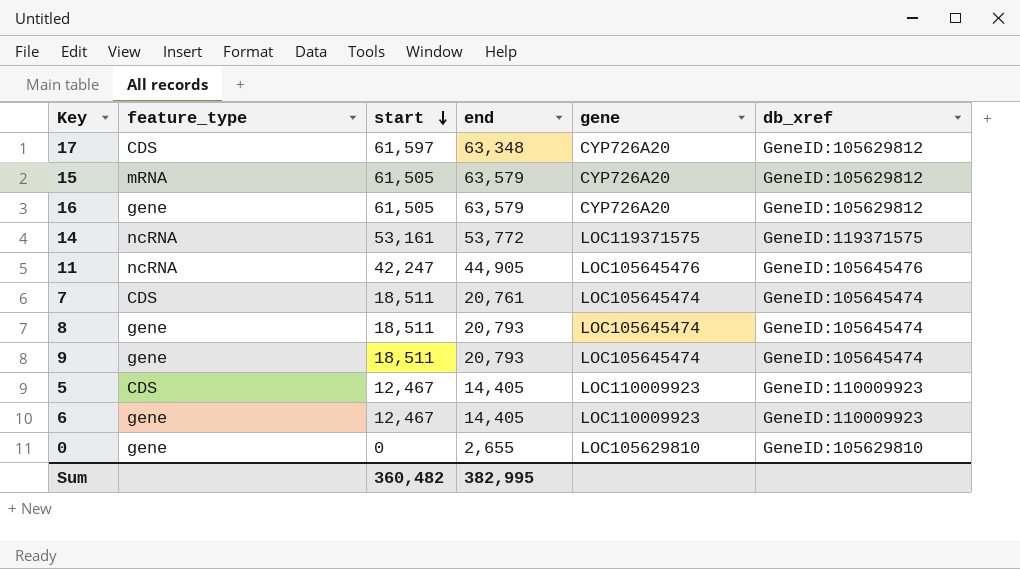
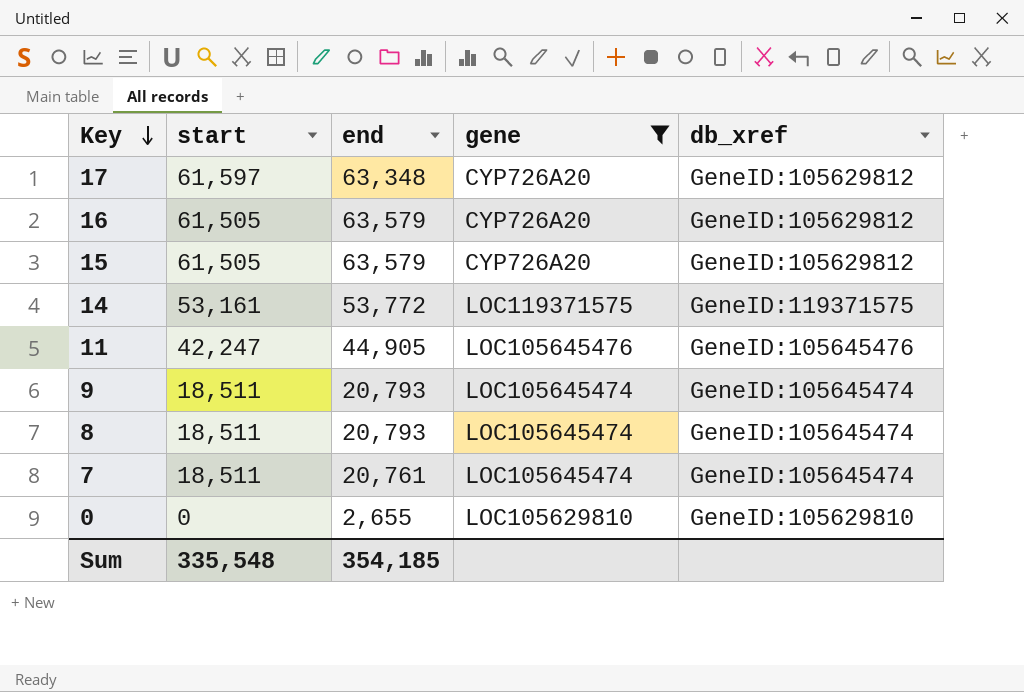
filter: none -> gene != LOC110009923
row order: start descending -> Key descending
column feature_type | position: 2 -> none
Sum | start: 360,482 -> 335,548
Sum | end: 382,995 -> 354,185

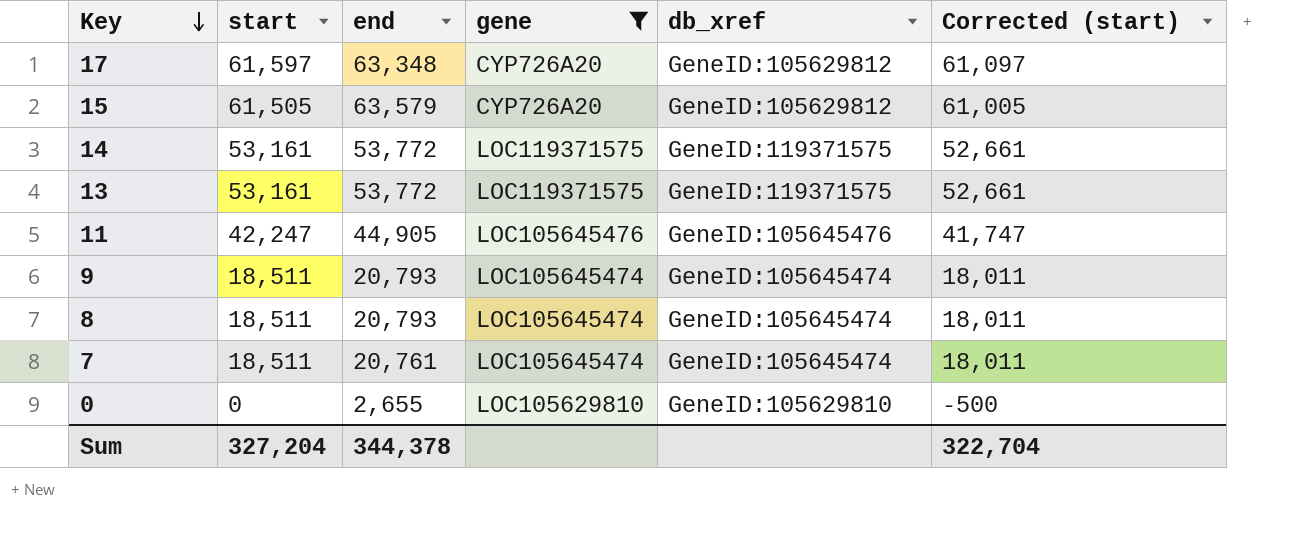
column Corrected (start) | formula: none -> [start] - 500
row 16: 61,505 | 63,579 | CYP726A20 | GeneID:105629812 -> none
row 13: none -> 53,161 | 53,772 | LOC119371575 | GeneID:119371575 | 52,661
Sum | start: 335,548 -> 327,204
Sum | end: 354,185 -> 344,378

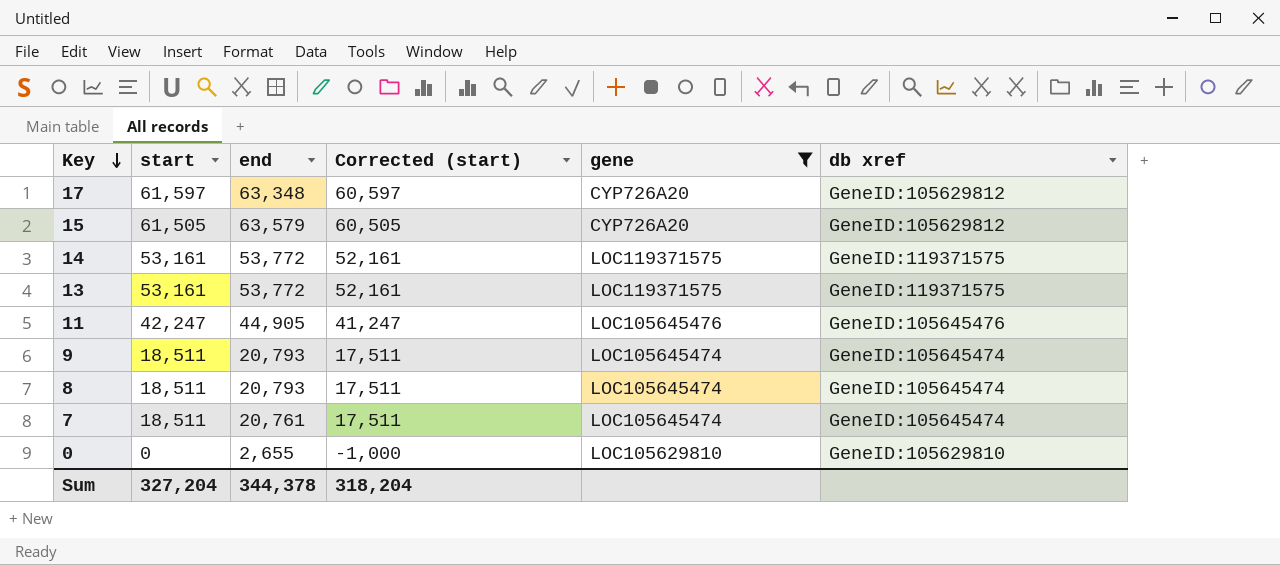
column Corrected (start) | formula: [start] - 500 -> [start] - 1000
column Corrected (start) | position: 6 -> 4
column name: db_xref -> db xref
Sum | Corrected (start): 322,704 -> 318,204

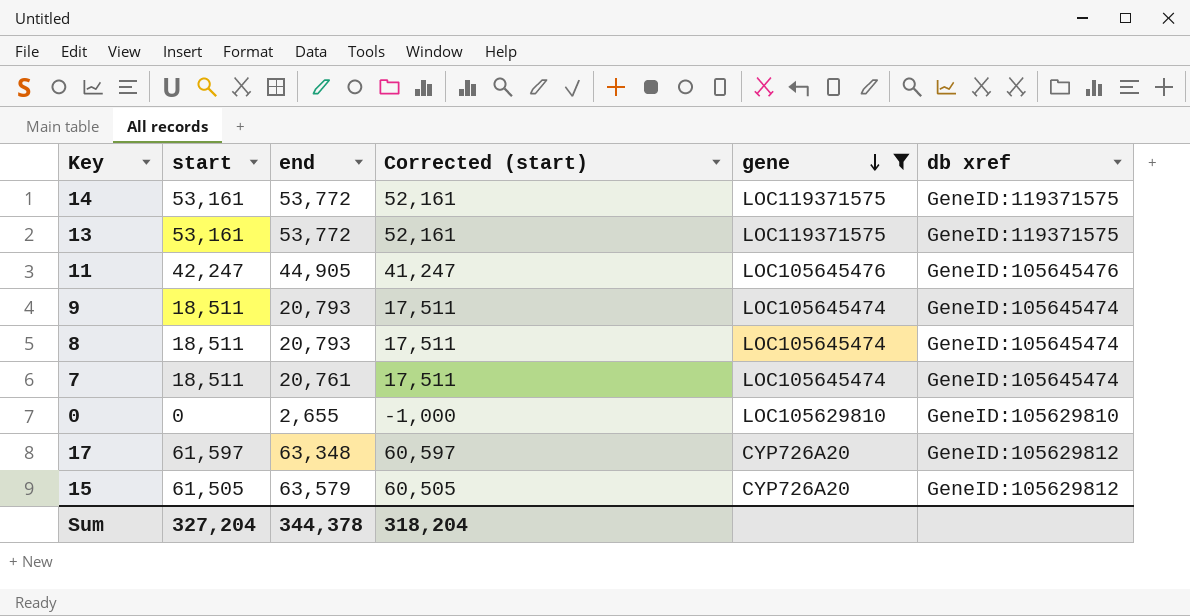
row order: Key descending -> gene descending

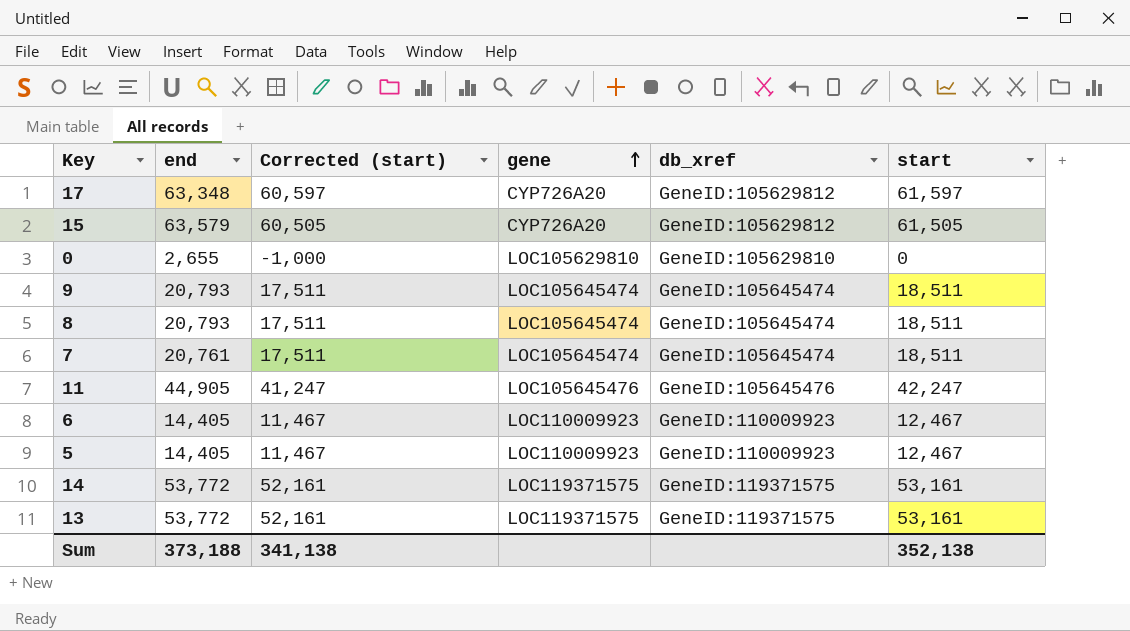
filter: gene != LOC110009923 -> none
row order: gene descending -> gene ascending
column name: db xref -> db_xref
column start | position: 2 -> 6
Sum | end: 344,378 -> 373,188
Sum | Corrected (start): 318,204 -> 341,138
Sum | start: 327,204 -> 352,138

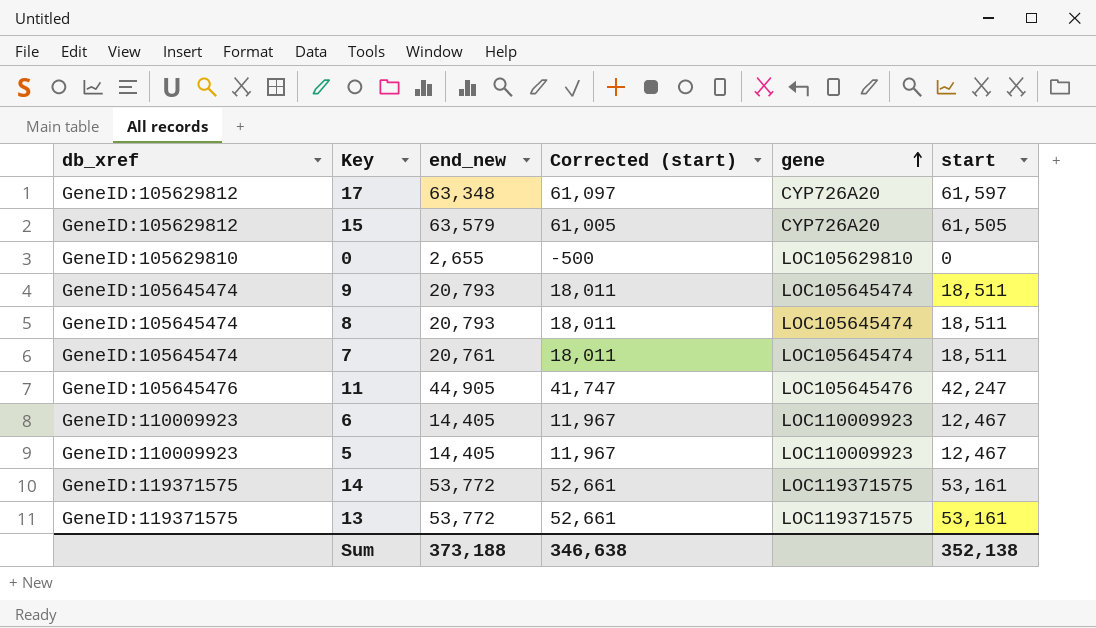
column db_xref | position: 5 -> 1
column name: end -> end_new
column Corrected (start) | formula: [start] - 1000 -> [start] - 500
Sum | Corrected (start): 341,138 -> 346,638

